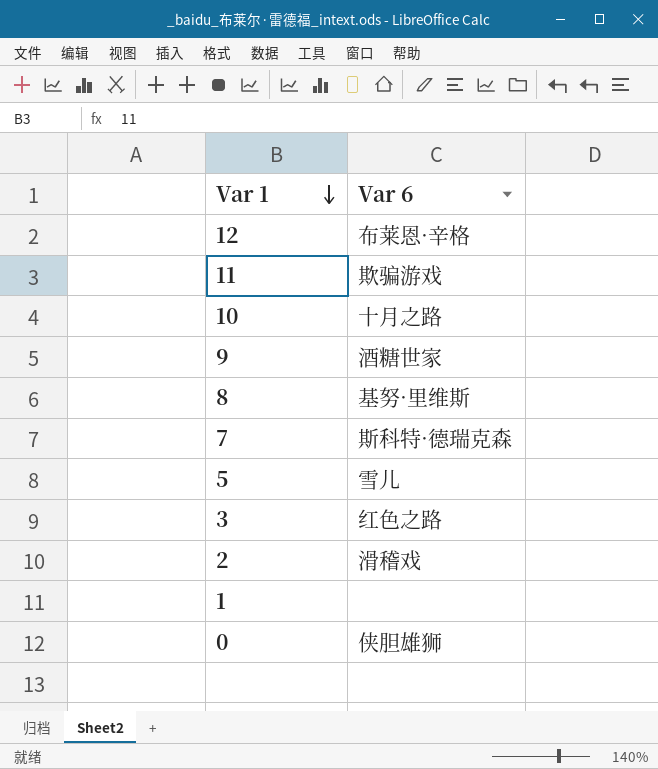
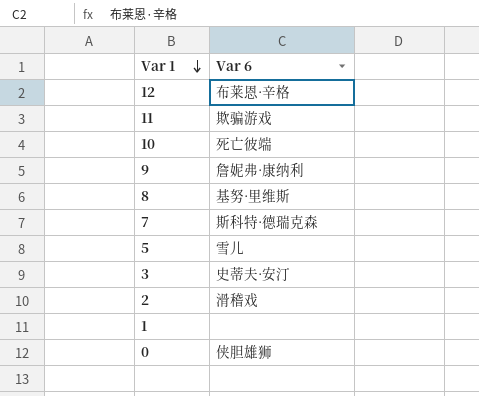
10 | Var 6: 十月之路 -> 死亡彼端
9 | Var 6: 酒糖世家 -> 詹妮弗·康纳利
3 | Var 6: 红色之路 -> 史蒂夫·安汀

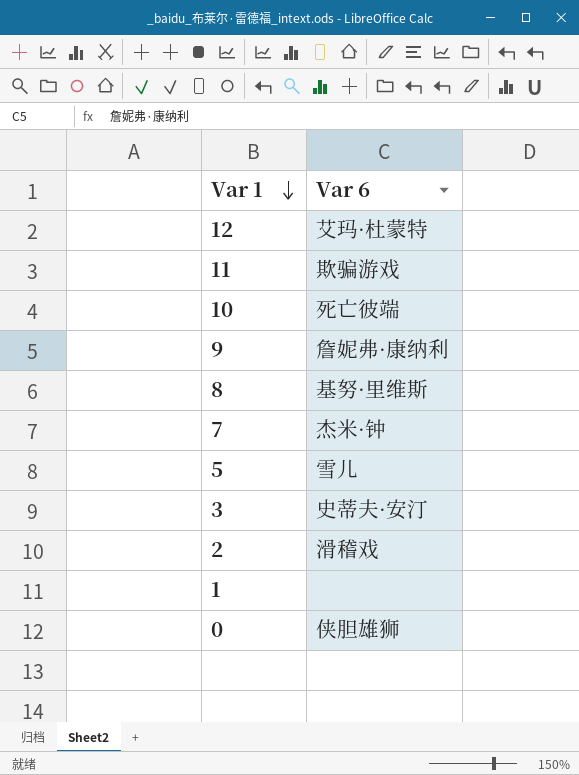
12 | Var 6: 布莱恩·辛格 -> 艾玛·杜蒙特
7 | Var 6: 斯科特·德瑞克森 -> 杰米·钟

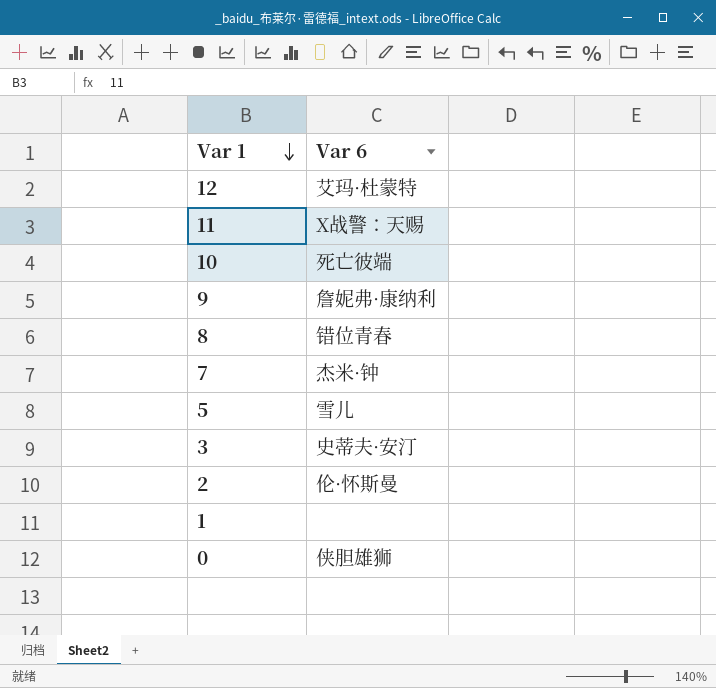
11 | Var 6: 欺骗游戏 -> X战警：天赐
8 | Var 6: 基努·里维斯 -> 错位青春
2 | Var 6: 滑稽戏 -> 伦·怀斯曼

